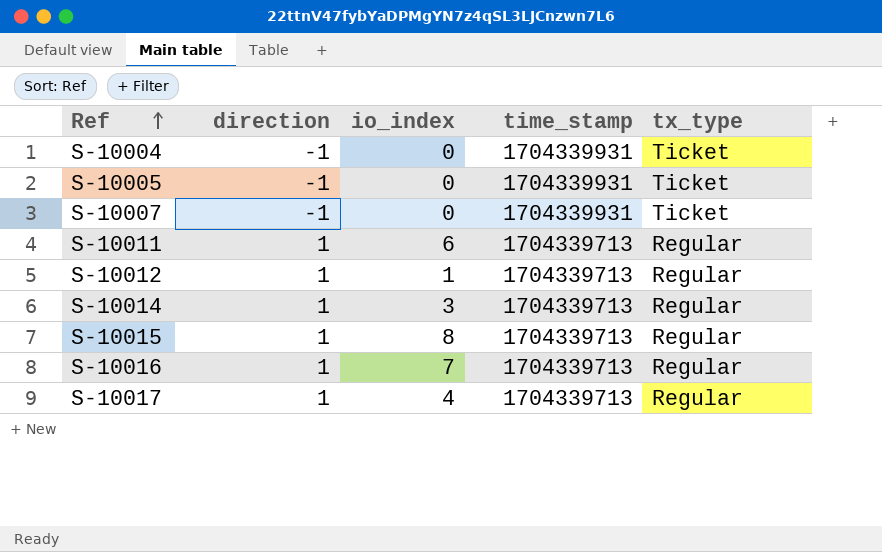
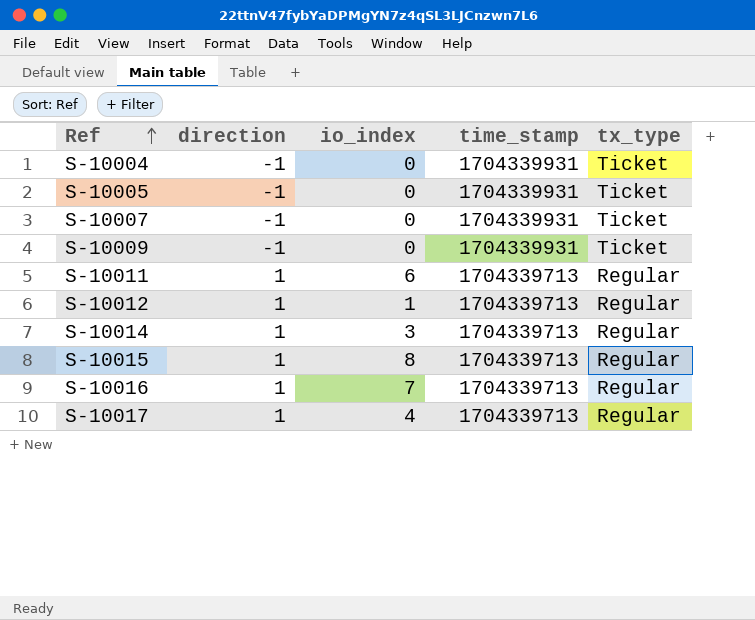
row S-10009: none -> -1 | 0 | 1704339931 | Ticket

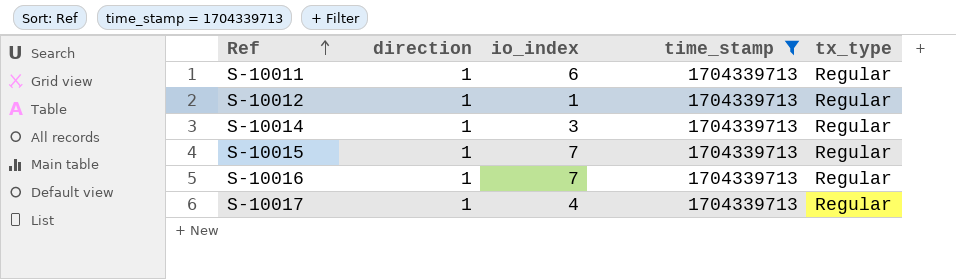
filter: none -> time_stamp = 1704339713
S-10015 | io_index: 8 -> 7

